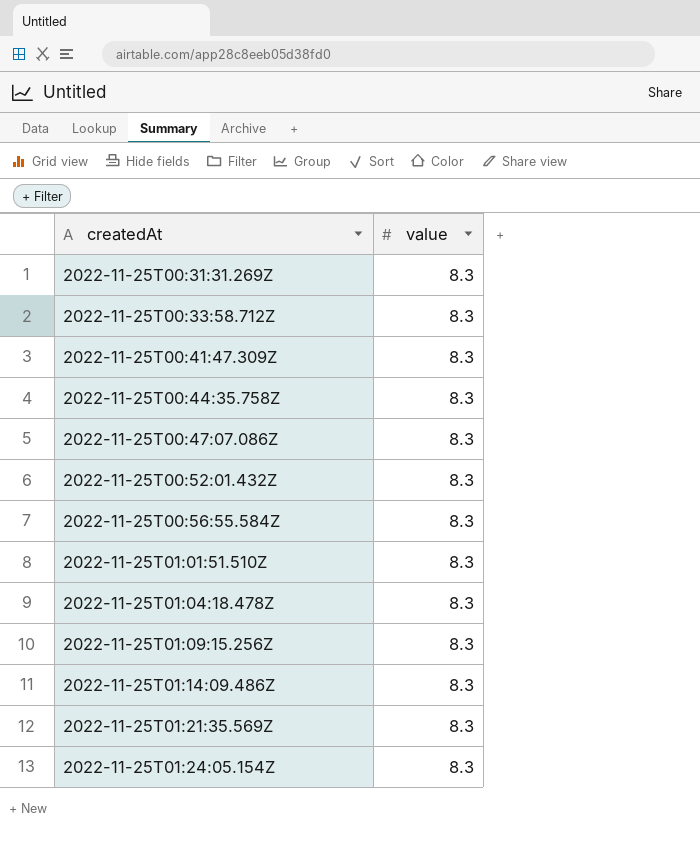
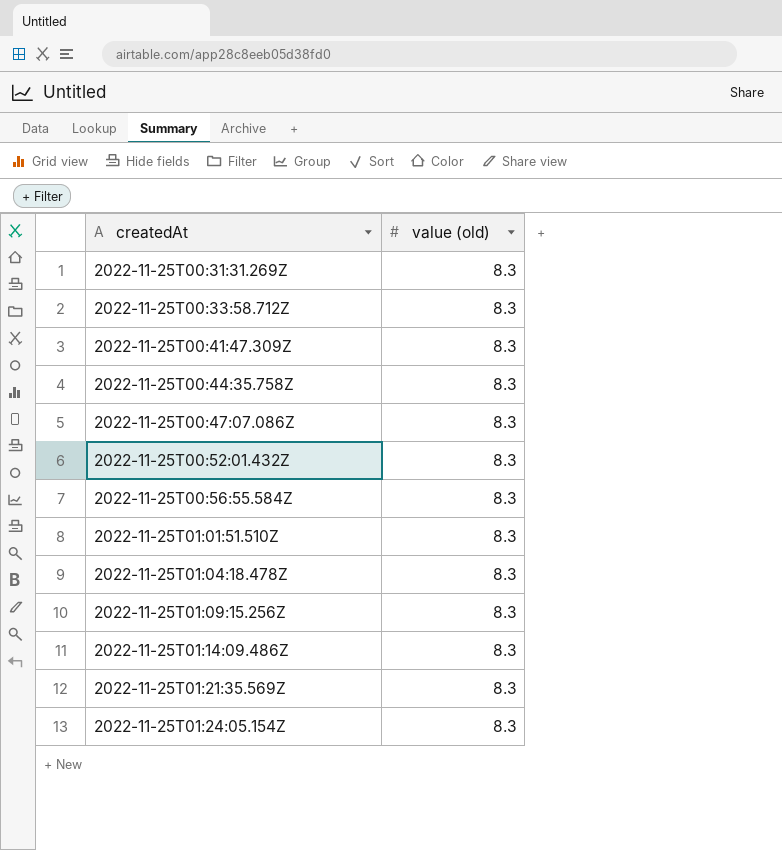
column name: value -> value (old)

